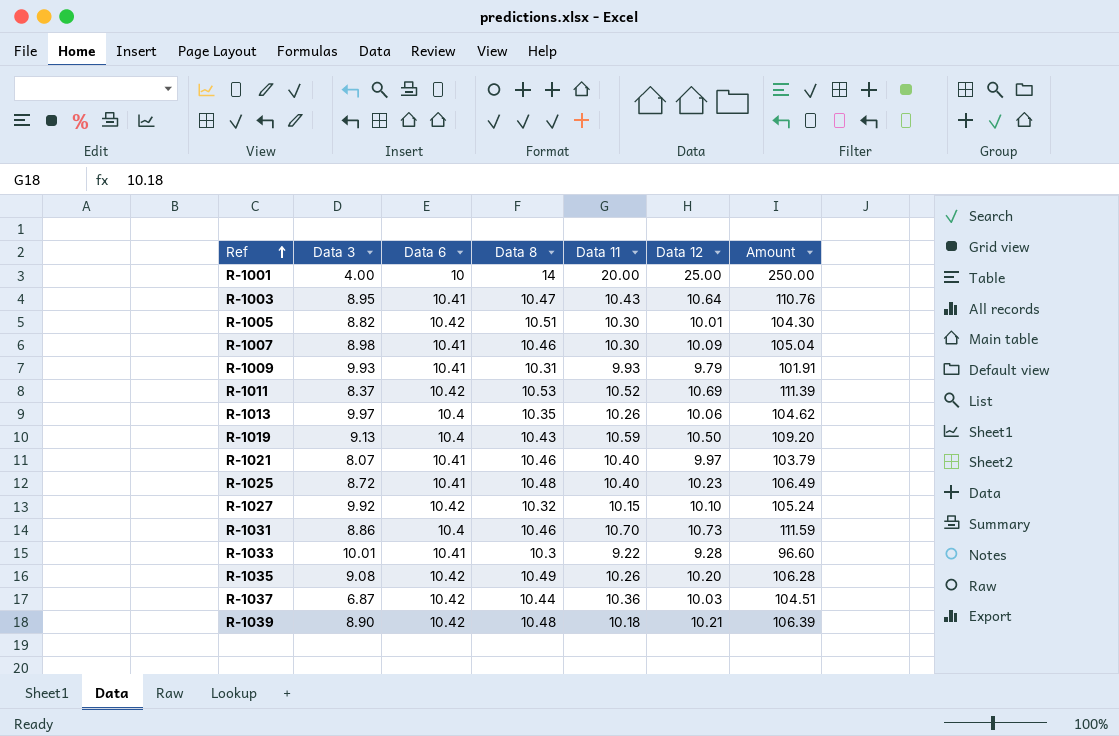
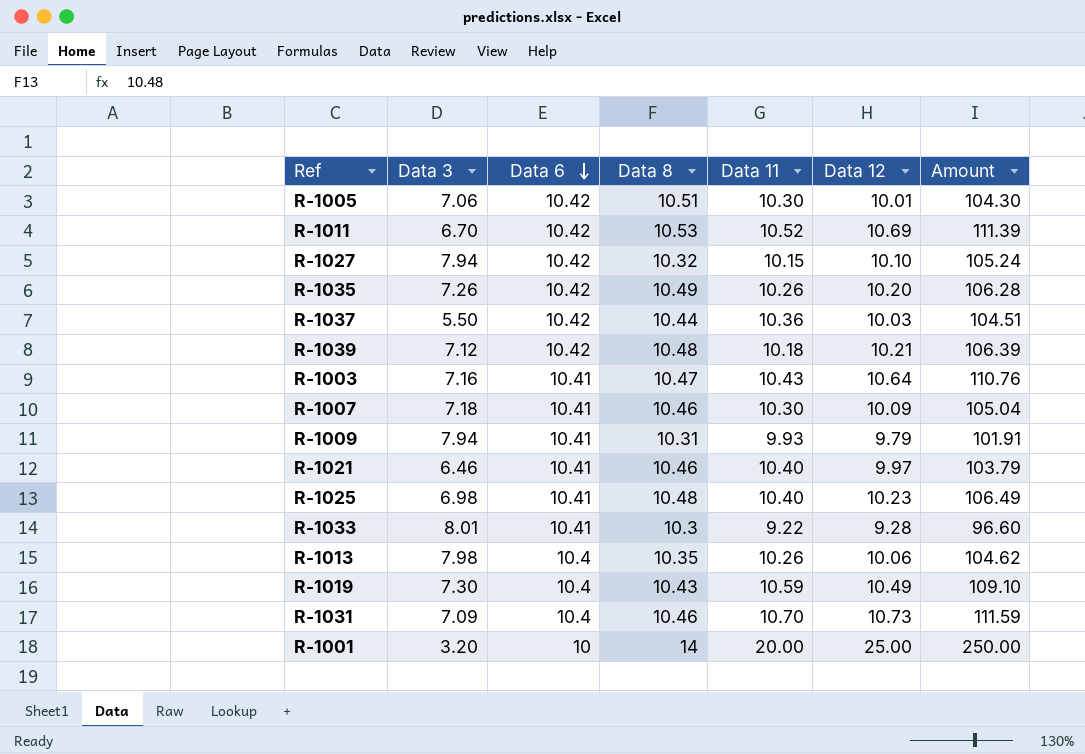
row order: Ref ascending -> Data 6 descending
R-1005 | Data 3: 8.82 -> 7.06
R-1011 | Data 3: 8.37 -> 6.70
R-1027 | Data 3: 9.92 -> 7.94
R-1035 | Data 3: 9.08 -> 7.26
R-1037 | Data 3: 6.87 -> 5.50
R-1039 | Data 3: 8.90 -> 7.12
R-1003 | Data 3: 8.95 -> 7.16
R-1007 | Data 3: 8.98 -> 7.18
R-1009 | Data 3: 9.93 -> 7.94
R-1021 | Data 3: 8.07 -> 6.46
R-1025 | Data 3: 8.72 -> 6.98
R-1033 | Data 3: 10.01 -> 8.01
R-1013 | Data 3: 9.97 -> 7.98
R-1019 | Data 3: 9.13 -> 7.30
R-1019 | Data 12: 10.50 -> 10.49
R-1019 | Amount: 109.20 -> 109.10
R-1031 | Data 3: 8.86 -> 7.09
R-1001 | Data 3: 4.00 -> 3.20

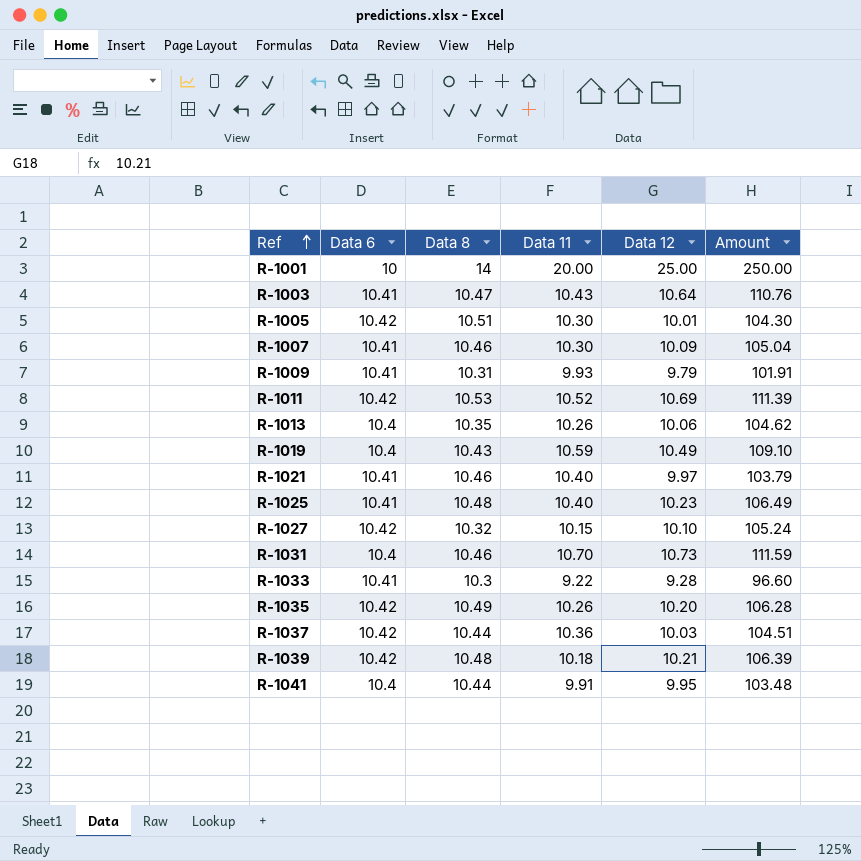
row order: Data 6 descending -> Ref ascending
column Data 3 | position: 2 -> none
row R-1041: none -> 10.4 | 10.44 | 9.91 | 9.95 | 103.48

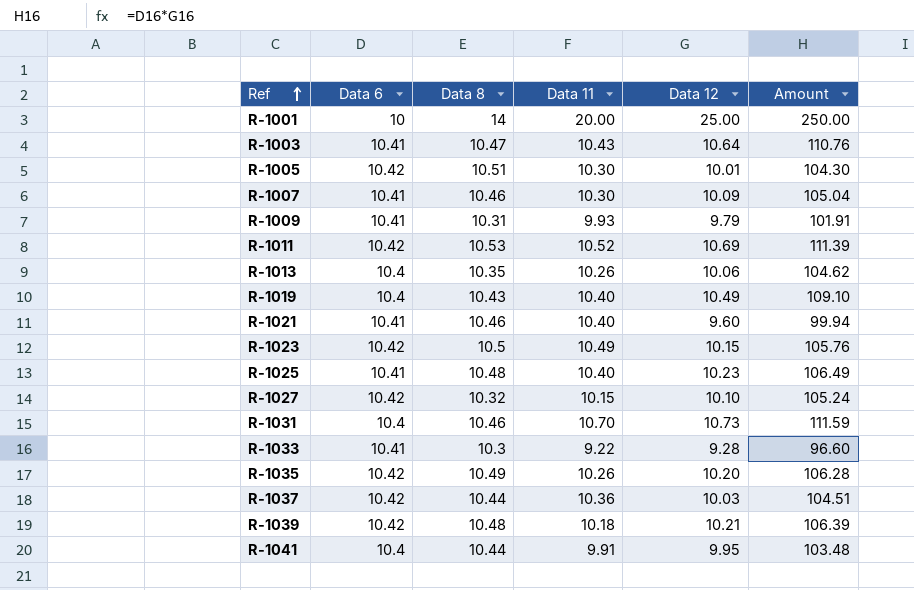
R-1019 | Data 11: 10.59 -> 10.40
R-1021 | Data 12: 9.97 -> 9.60
R-1021 | Amount: 103.79 -> 99.94
row R-1023: none -> 10.42 | 10.5 | 10.49 | 10.15 | 105.76

